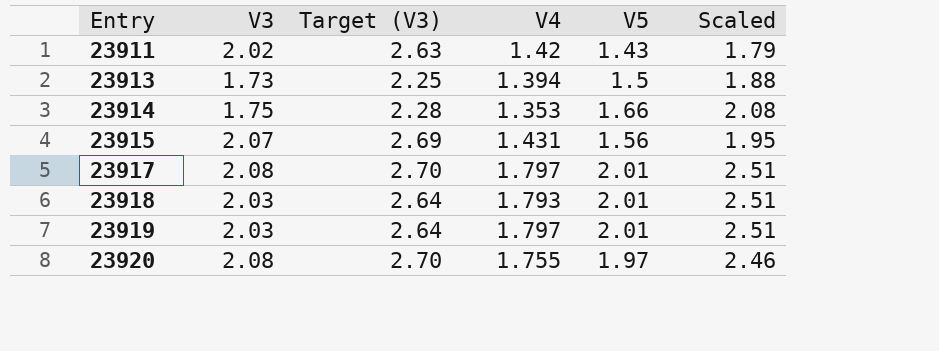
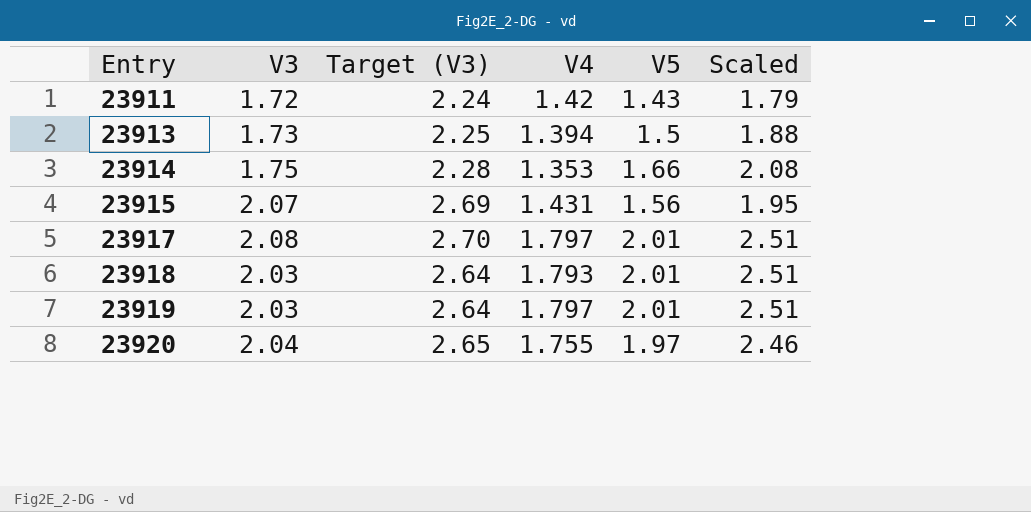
23911 | V3: 2.02 -> 1.72
23911 | Target (V3): 2.63 -> 2.24
23920 | V3: 2.08 -> 2.04
23920 | Target (V3): 2.70 -> 2.65

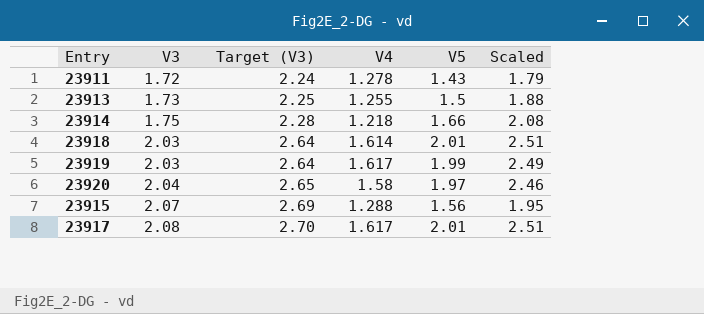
row order: Entry ascending -> V3 ascending
23911 | V4: 1.42 -> 1.278
23913 | V4: 1.394 -> 1.255
23914 | V4: 1.353 -> 1.218
23918 | V4: 1.793 -> 1.614
23919 | V4: 1.797 -> 1.617
23919 | V5: 2.01 -> 1.99
23919 | Scaled: 2.51 -> 2.49
23920 | V4: 1.755 -> 1.58
23915 | V4: 1.431 -> 1.288
23917 | V4: 1.797 -> 1.617

